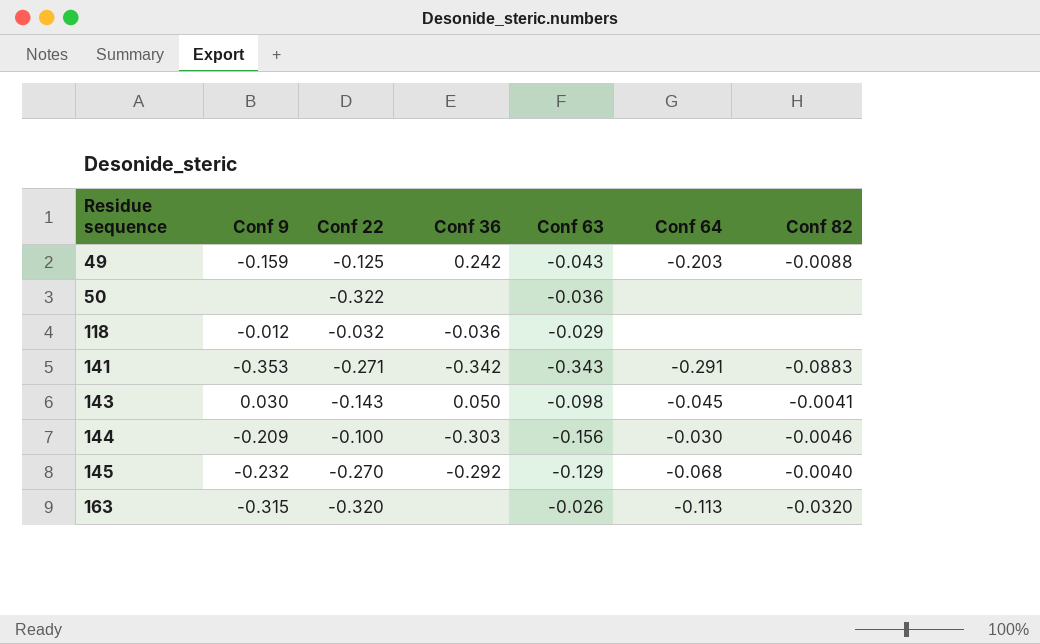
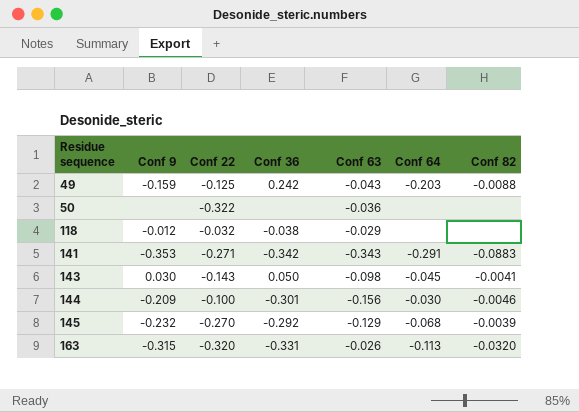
118 | Conf 36: -0.036 -> -0.038
144 | Conf 36: -0.303 -> -0.301
145 | Conf 82: -0.0040 -> -0.0039
163 | Conf 36: none -> -0.331

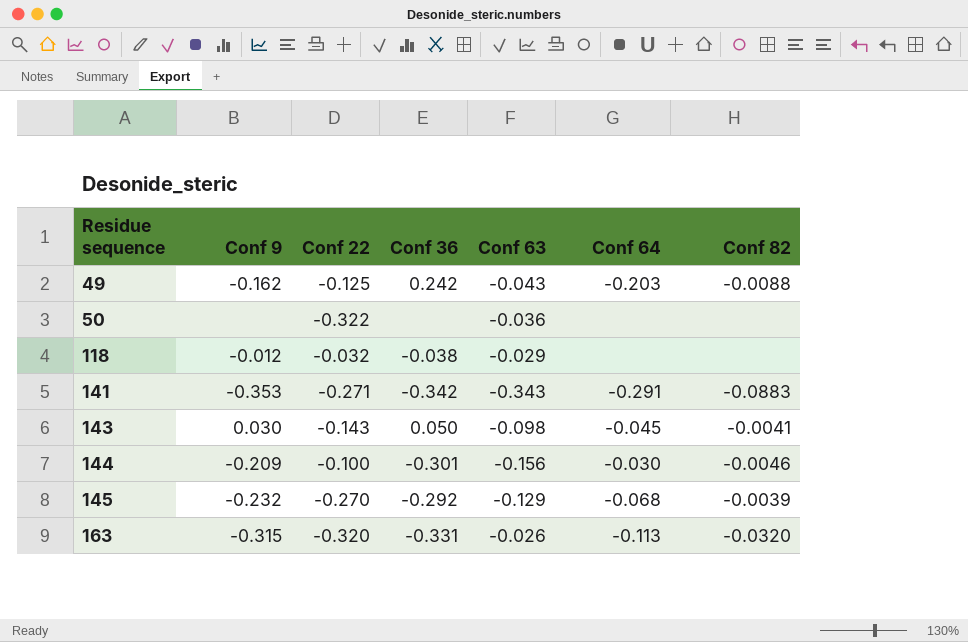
49 | Conf 9: -0.159 -> -0.162

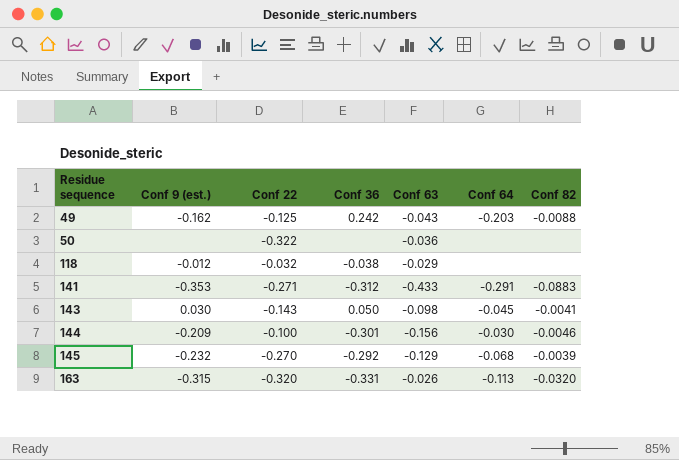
column name: Conf 9 -> Conf 9 (est.)
141 | Conf 36: -0.342 -> -0.312
141 | Conf 63: -0.343 -> -0.433

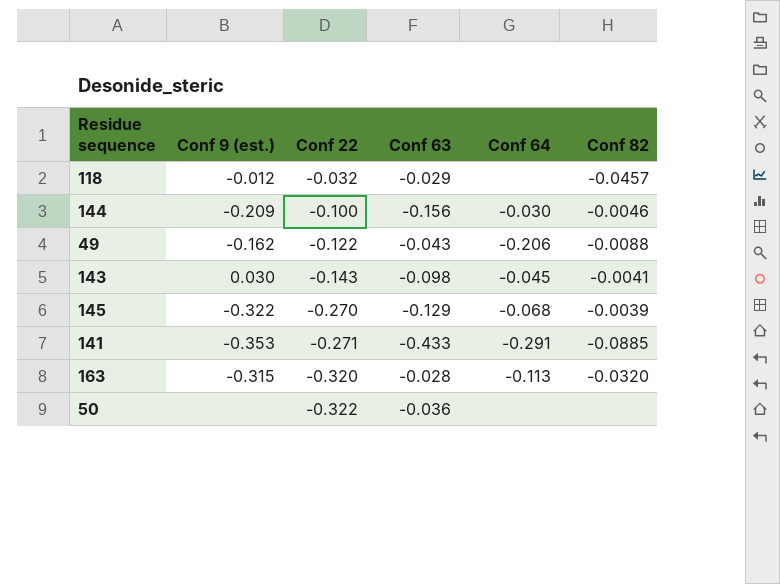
row order: Residue sequence ascending -> Conf 22 descending
column Conf 36 | position: 4 -> none
118 | Conf 82: none -> -0.0457
49 | Conf 22: -0.125 -> -0.122
49 | Conf 64: -0.203 -> -0.206
145 | Conf 9 (est.): -0.232 -> -0.322
141 | Conf 82: -0.0883 -> -0.0885
163 | Conf 63: -0.026 -> -0.028

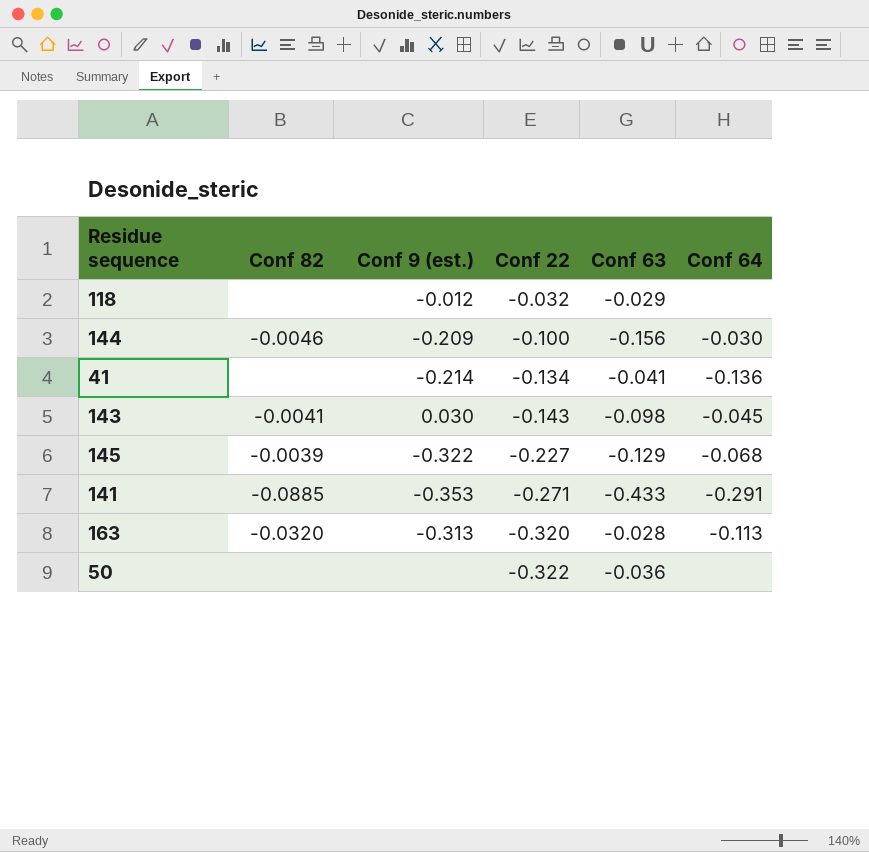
column Conf 82 | position: 6 -> 2
row 49: -0.162 | -0.122 | -0.043 | -0.206 | -0.0088 -> none
118 | Conf 82: -0.0457 -> none
row 41: none -> none | -0.214 | -0.134 | -0.041 | -0.136
145 | Conf 22: -0.270 -> -0.227
163 | Conf 9 (est.): -0.315 -> -0.313

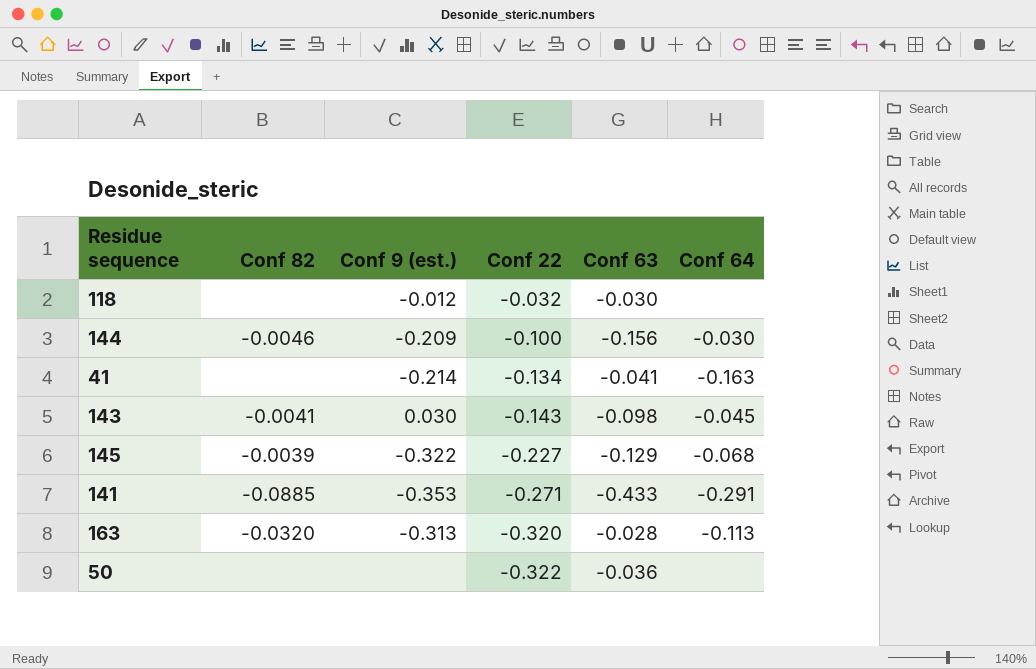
118 | Conf 63: -0.029 -> -0.030
41 | Conf 64: -0.136 -> -0.163

